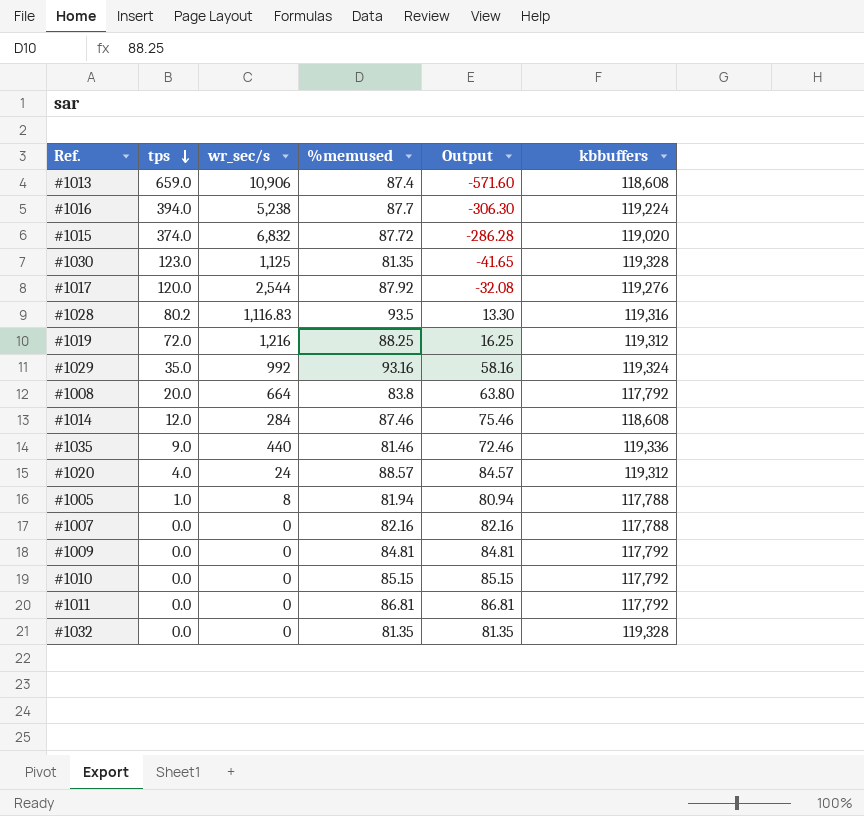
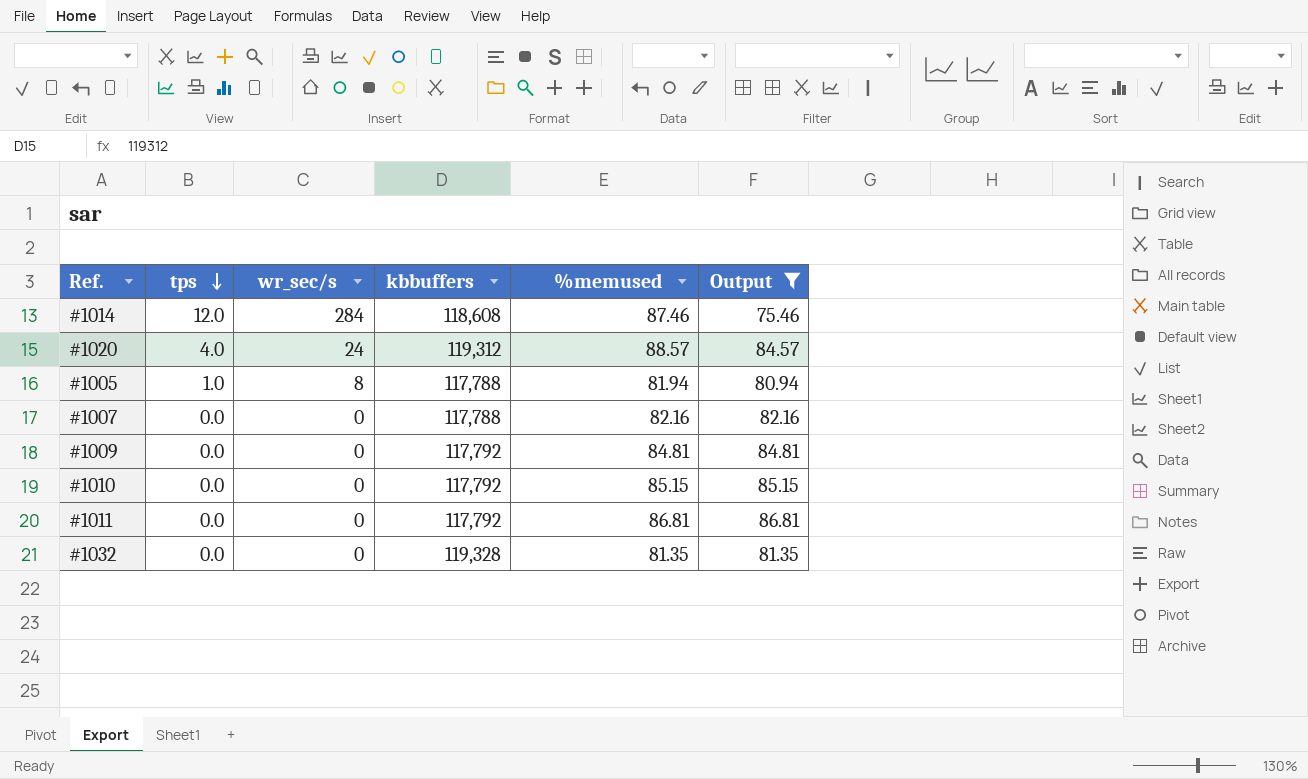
filter: none -> Output >= 75.46
column kbbuffers | position: 6 -> 4

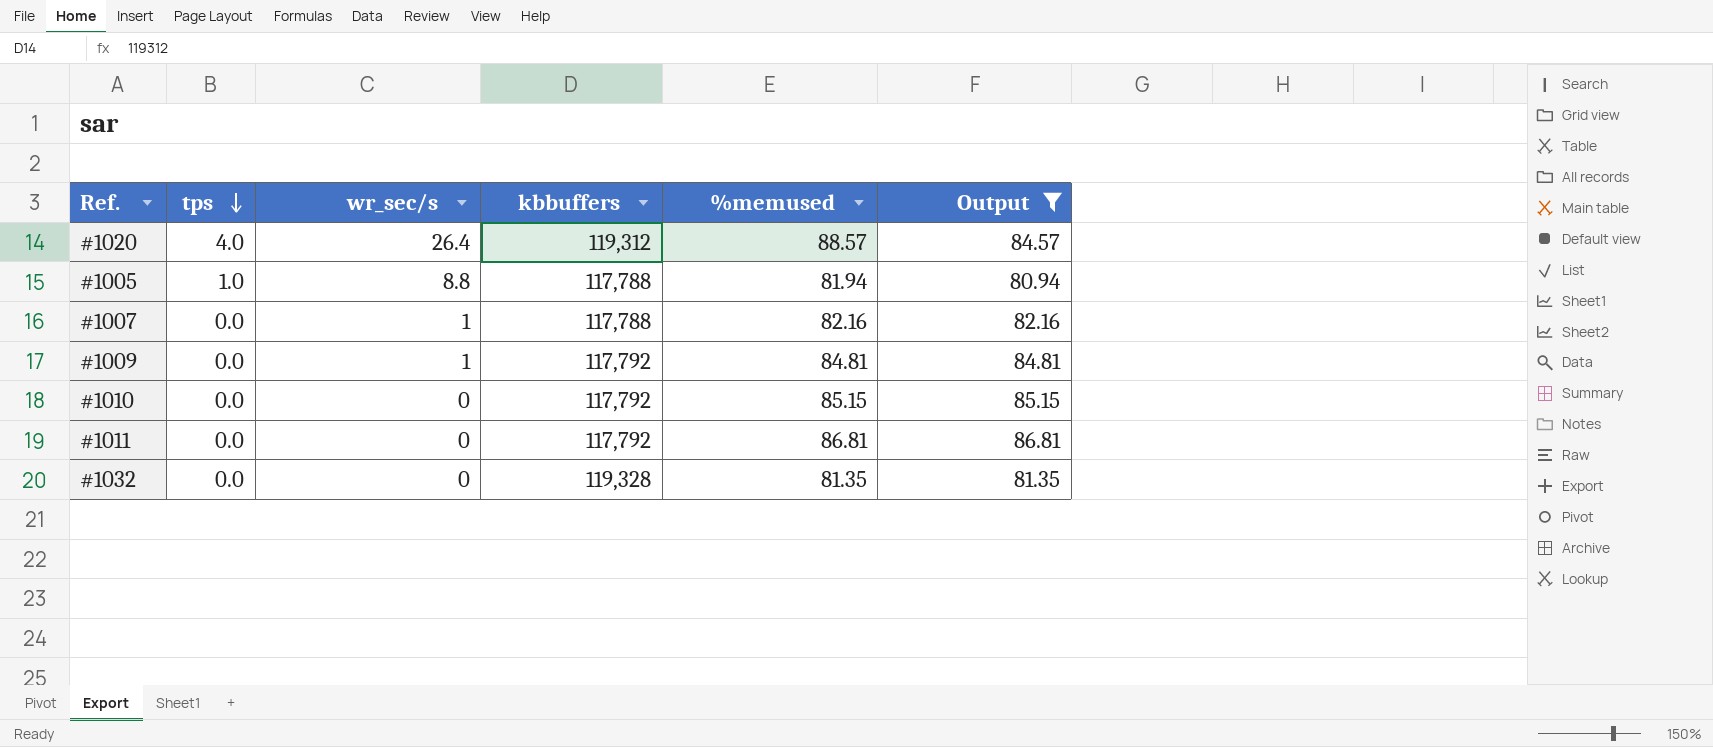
row #1014: 12.0 | 284 | 118,608 | 87.46 | 75.46 -> none
#1020 | wr_sec/s: 24 -> 26.4
#1005 | wr_sec/s: 8 -> 8.8
#1007 | wr_sec/s: 0 -> 1
#1009 | wr_sec/s: 0 -> 1

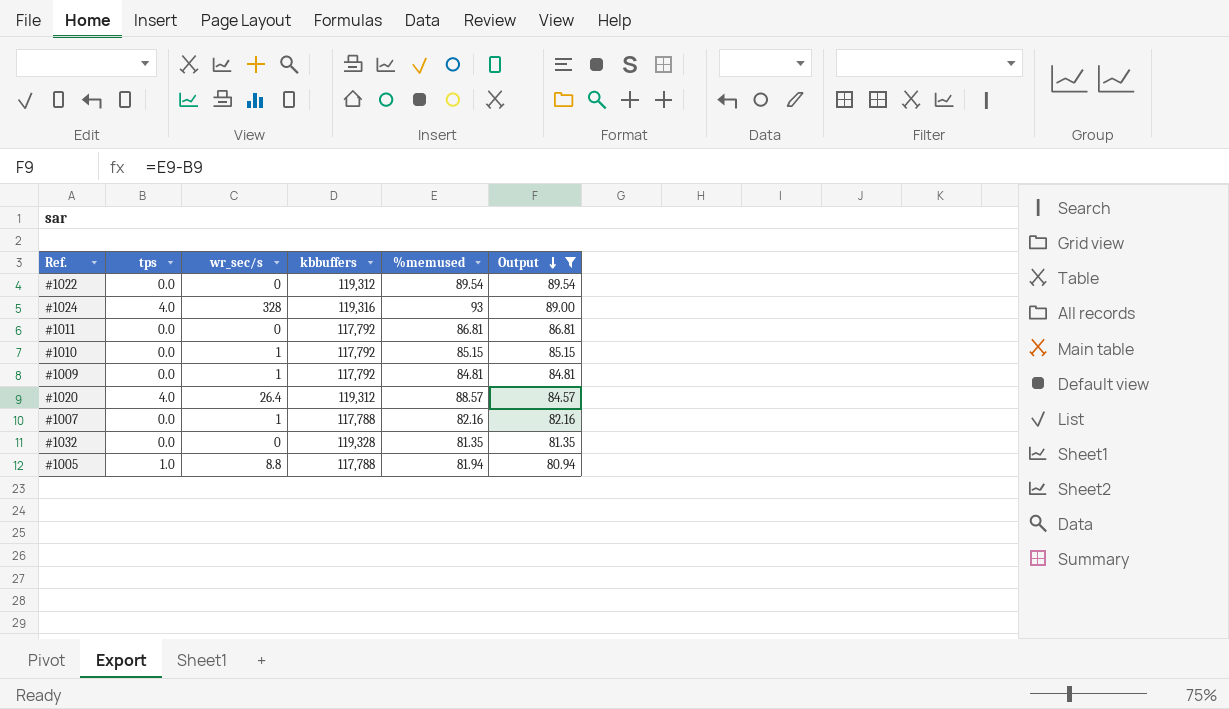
row order: tps descending -> Output descending
row #1022: none -> 0.0 | 0 | 119,312 | 89.54 | 89.54
row #1024: none -> 4.0 | 328 | 119,316 | 93 | 89.00
#1010 | wr_sec/s: 0 -> 1

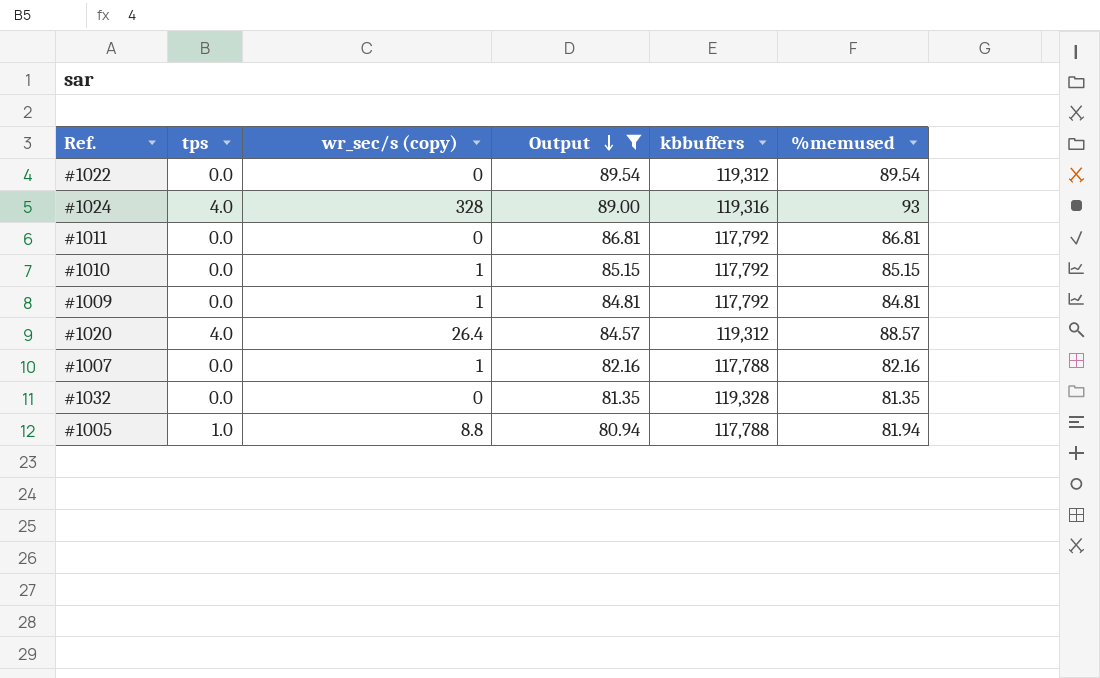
column name: wr_sec/s -> wr_sec/s (copy)
column Output | position: 6 -> 4

